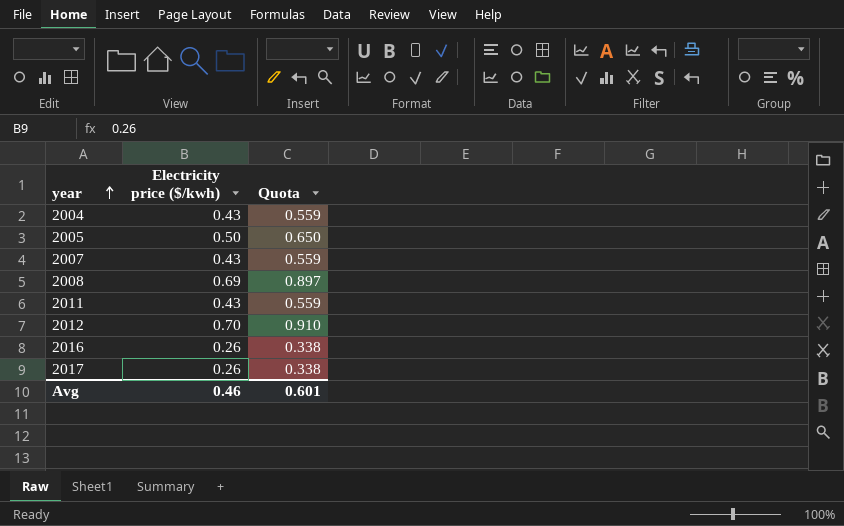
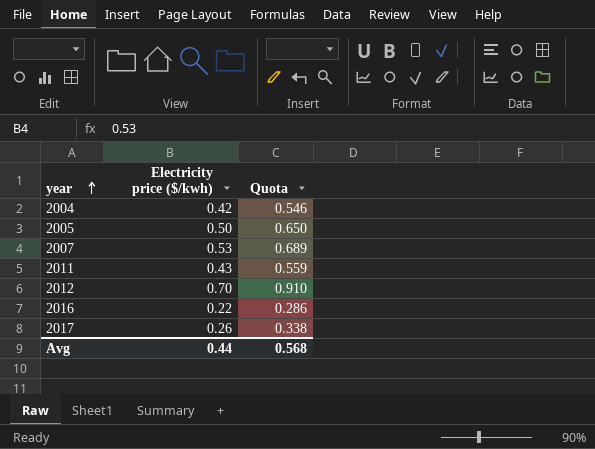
row 2008: 0.69 | 0.897 -> none
2004 | Electricity price ($/kwh): 0.43 -> 0.42
2004 | Quota: 0.559 -> 0.546
2007 | Electricity price ($/kwh): 0.43 -> 0.53
2007 | Quota: 0.559 -> 0.689
2016 | Electricity price ($/kwh): 0.26 -> 0.22
2016 | Quota: 0.338 -> 0.286
Avg | Electricity price ($/kwh): 0.46 -> 0.44
Avg | Quota: 0.601 -> 0.568

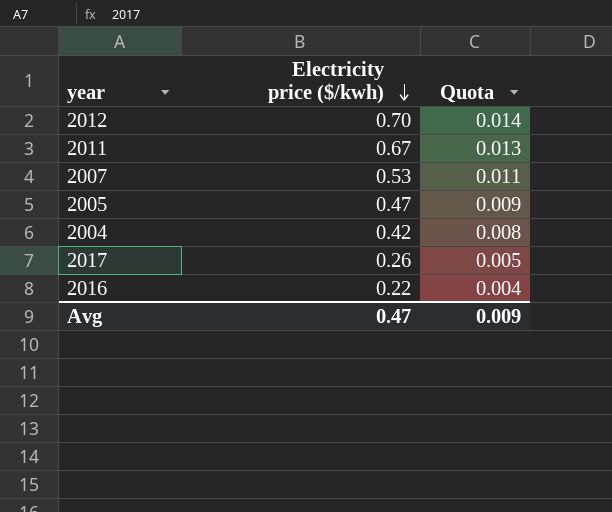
row order: year ascending -> Electricity price ($/kwh) descending
column Quota | formula: [Electricity price ($/kwh)] * 1.3 -> [Electricity price ($/kwh)] * 0.02
2011 | Electricity price ($/kwh): 0.43 -> 0.67
2005 | Electricity price ($/kwh): 0.50 -> 0.47
Avg | Electricity price ($/kwh): 0.44 -> 0.47
Avg | Quota: 0.568 -> 0.009

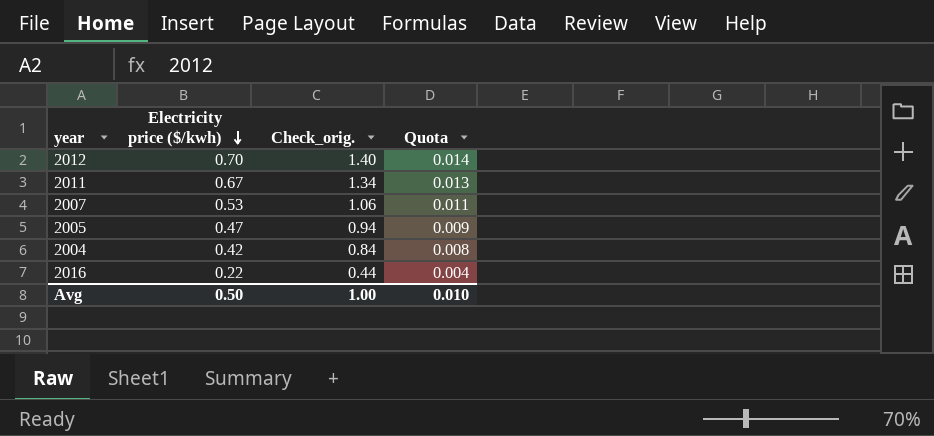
column Check_orig. | formula: none -> [Electricity price ($/kwh)] * 2
row 2017: 0.26 | 0.005 -> none
Avg | Electricity price ($/kwh): 0.47 -> 0.50
Avg | Quota: 0.009 -> 0.010

